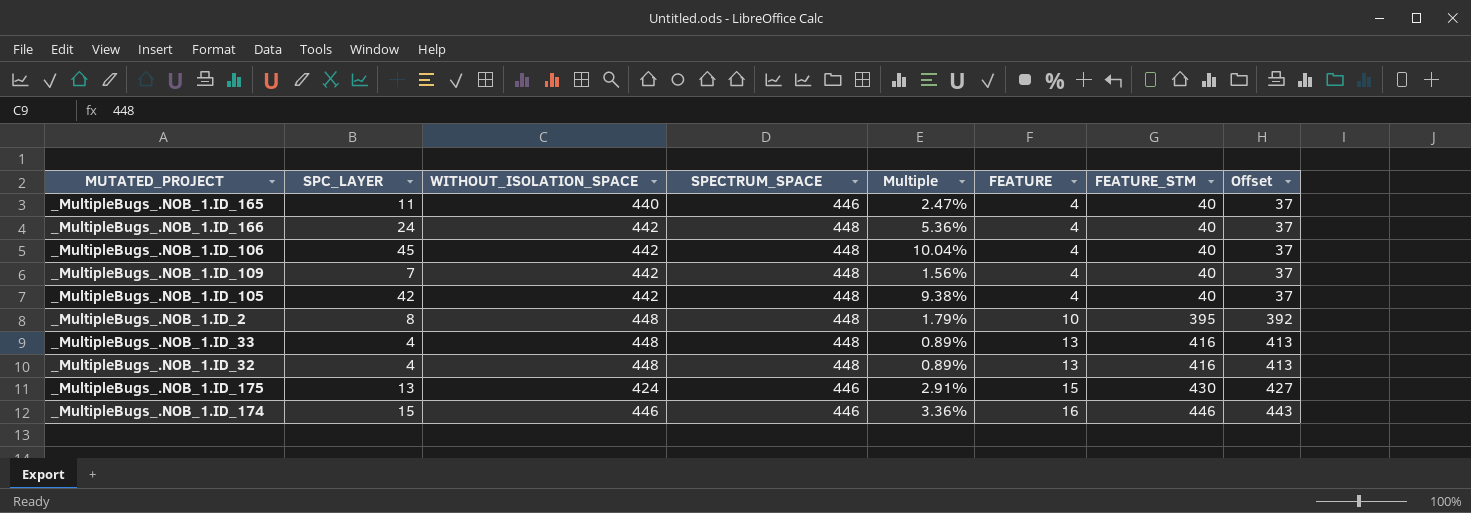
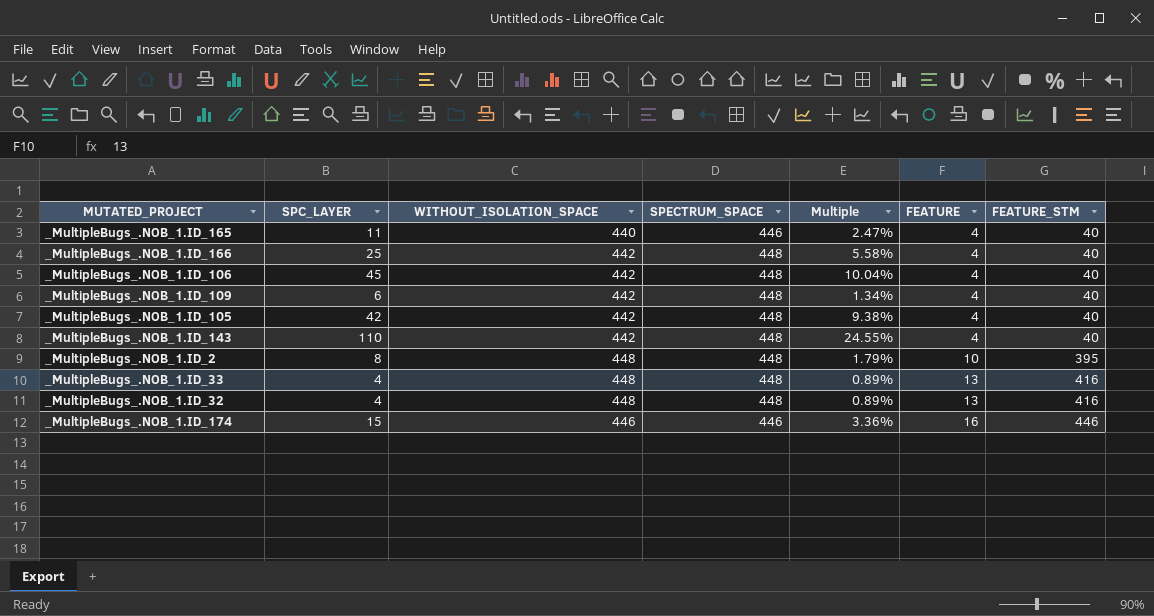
column Offset | formula: [FEATURE_STM] - 3 -> none
row _MultipleBugs_.NOB_1.ID_175: 13 | 424 | 446 | 2.91% | 15 | 430 | 427 -> none
_MultipleBugs_.NOB_1.ID_166 | SPC_LAYER: 24 -> 25
_MultipleBugs_.NOB_1.ID_166 | Multiple: 5.36% -> 5.58%
_MultipleBugs_.NOB_1.ID_109 | SPC_LAYER: 7 -> 6
_MultipleBugs_.NOB_1.ID_109 | Multiple: 1.56% -> 1.34%
row _MultipleBugs_.NOB_1.ID_143: none -> 110 | 442 | 448 | 24.55% | 4 | 40

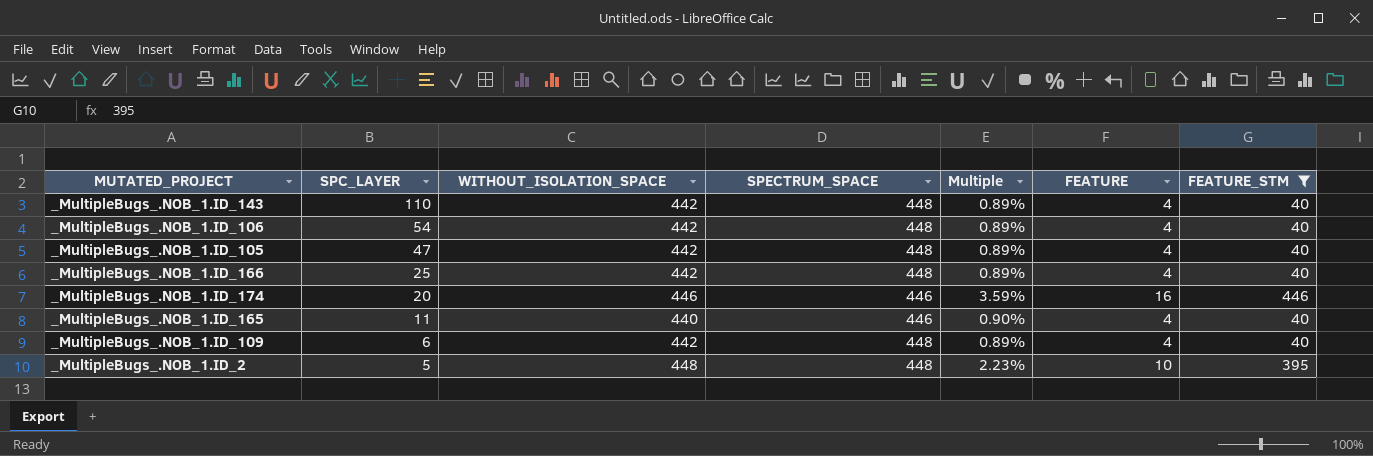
filter: none -> FEATURE_STM != 416
row order: FEATURE ascending -> SPC_LAYER descending
column Multiple | formula: [SPC_LAYER] / [SPECTRUM_SPACE] -> [FEATURE] / [SPECTRUM_SPACE]
_MultipleBugs_.NOB_1.ID_106 | SPC_LAYER: 45 -> 54
_MultipleBugs_.NOB_1.ID_105 | SPC_LAYER: 42 -> 47
_MultipleBugs_.NOB_1.ID_174 | SPC_LAYER: 15 -> 20
_MultipleBugs_.NOB_1.ID_2 | SPC_LAYER: 8 -> 5

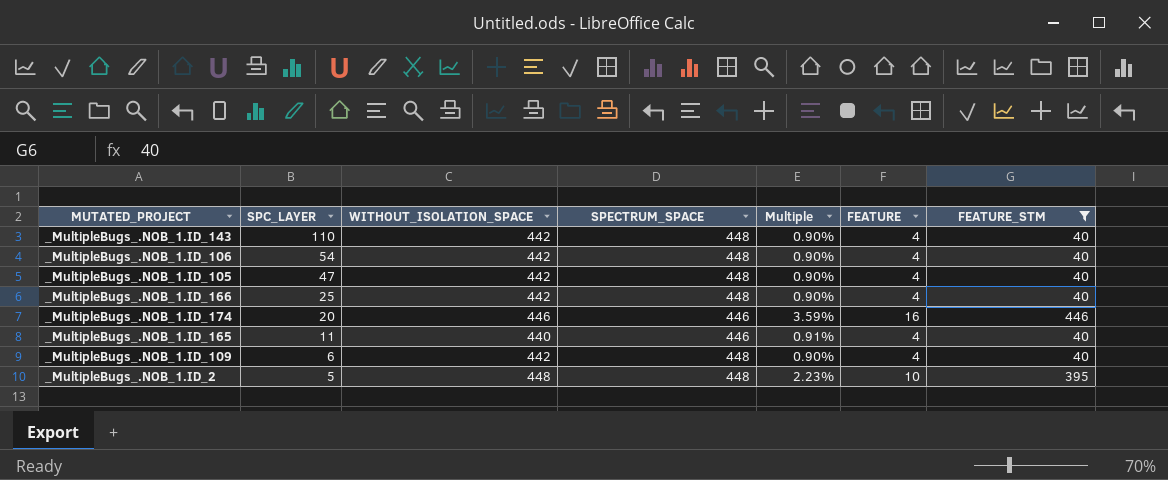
column Multiple | formula: [FEATURE] / [SPECTRUM_SPACE] -> [FEATURE] / [WITHOUT_ISOLATION_SPACE]

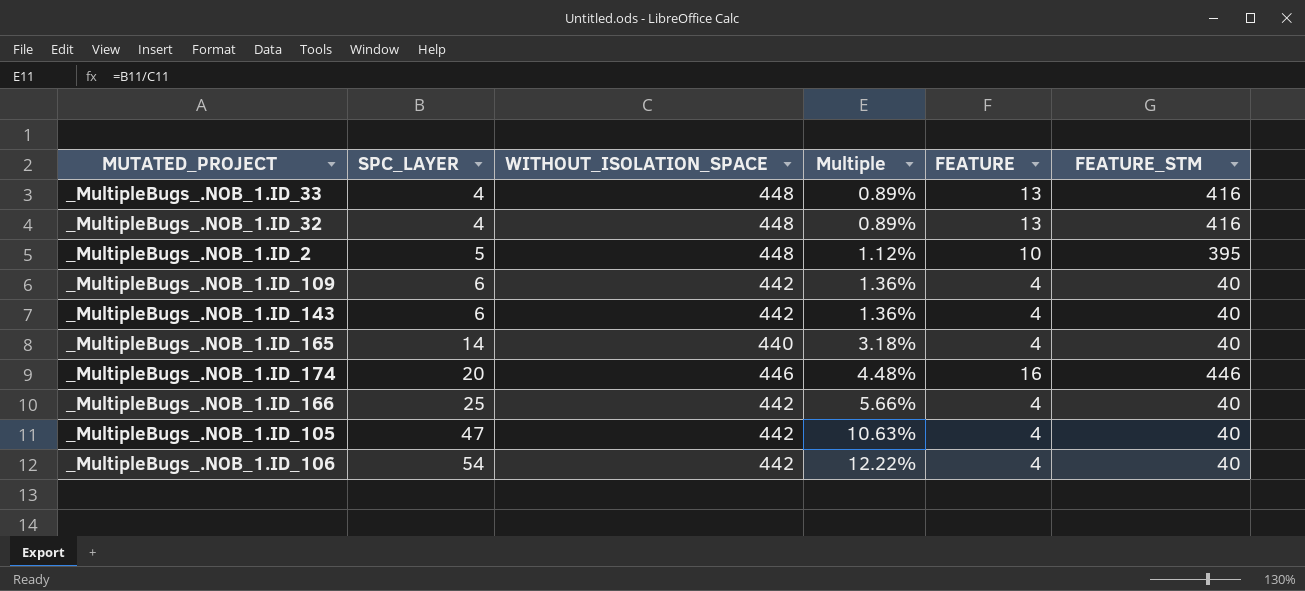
filter: FEATURE_STM != 416 -> none
row order: SPC_LAYER descending -> SPC_LAYER ascending
column SPECTRUM_SPACE | position: 4 -> none
column Multiple | formula: [FEATURE] / [WITHOUT_ISOLATION_SPACE] -> [SPC_LAYER] / [WITHOUT_ISOLATION_SPACE]
_MultipleBugs_.NOB_1.ID_143 | SPC_LAYER: 110 -> 6
_MultipleBugs_.NOB_1.ID_165 | SPC_LAYER: 11 -> 14

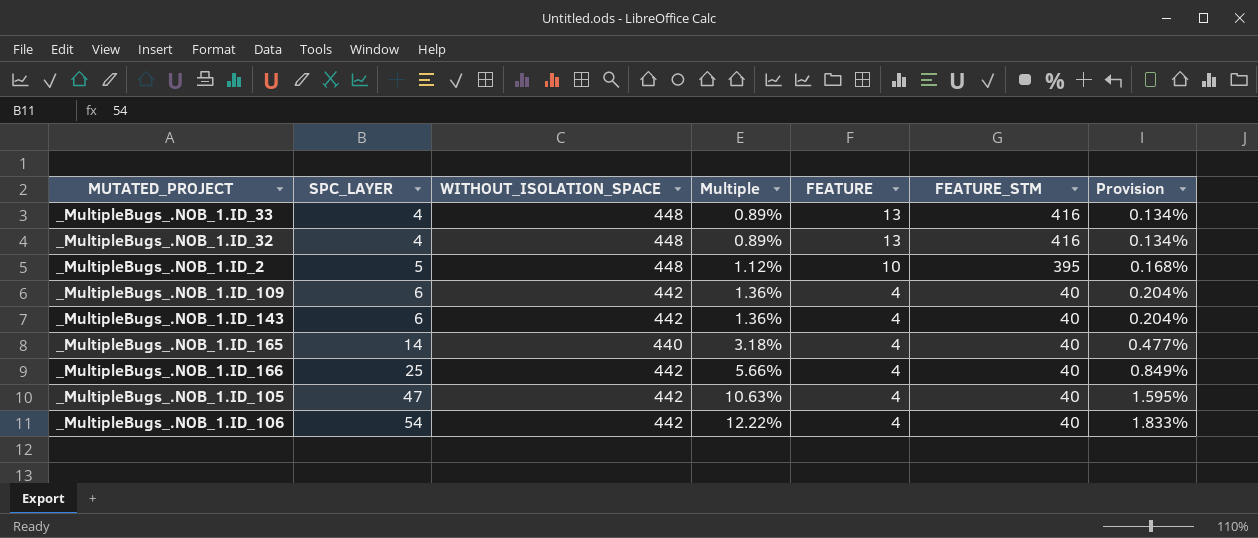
column Provision | formula: none -> [Multiple] * 0.15
row _MultipleBugs_.NOB_1.ID_174: 20 | 446 | 4.48% | 16 | 446 -> none

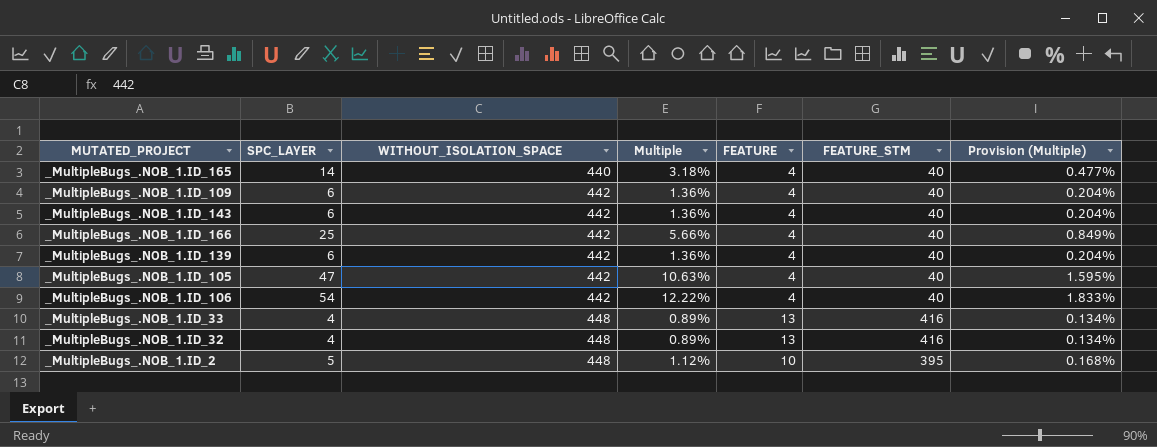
row order: SPC_LAYER ascending -> WITHOUT_ISOLATION_SPACE ascending
column name: Provision -> Provision (Multiple)
row _MultipleBugs_.NOB_1.ID_139: none -> 6 | 442 | 1.36% | 4 | 40 | 0.204%

